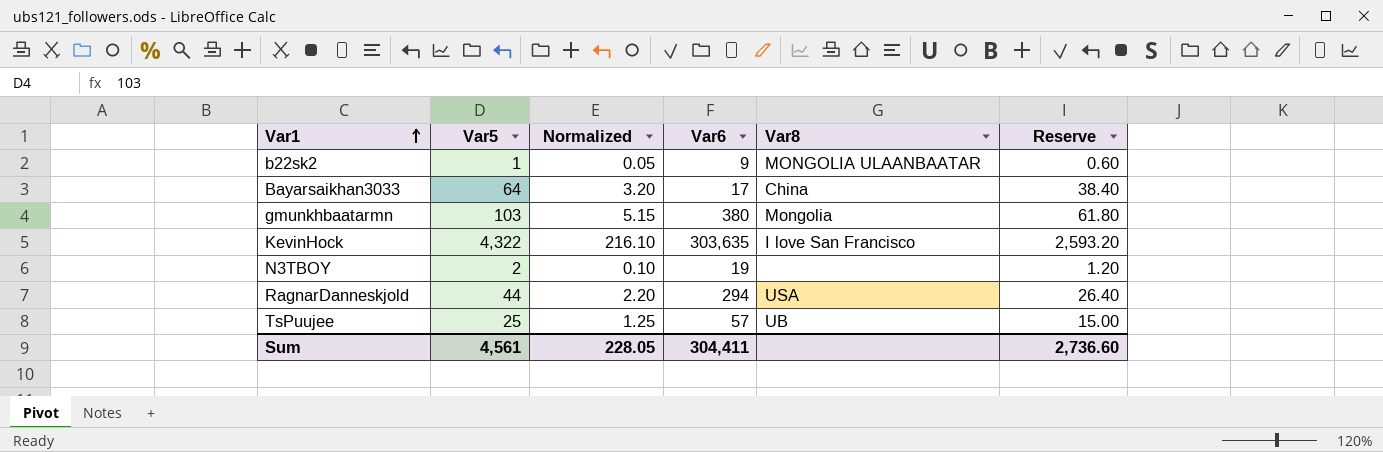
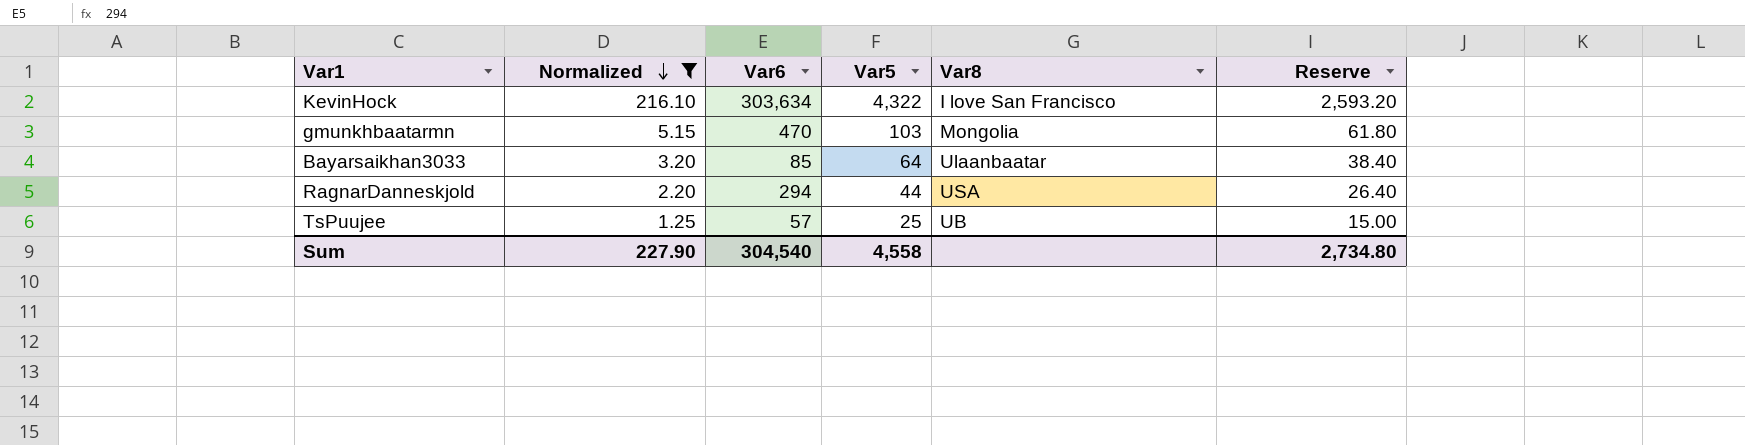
filter: none -> Normalized >= 1.25
row order: Var1 ascending -> Normalized descending
column Var5 | position: 2 -> 4
KevinHock | Var6: 303,635 -> 303,634
gmunkhbaatarmn | Var6: 380 -> 470
Bayarsaikhan3033 | Var6: 17 -> 85
Bayarsaikhan3033 | Var8: China -> Ulaanbaatar
Sum | Normalized: 228.05 -> 227.90
Sum | Var6: 304,411 -> 304,540
Sum | Var5: 4,561 -> 4,558
Sum | Reserve: 2,736.60 -> 2,734.80

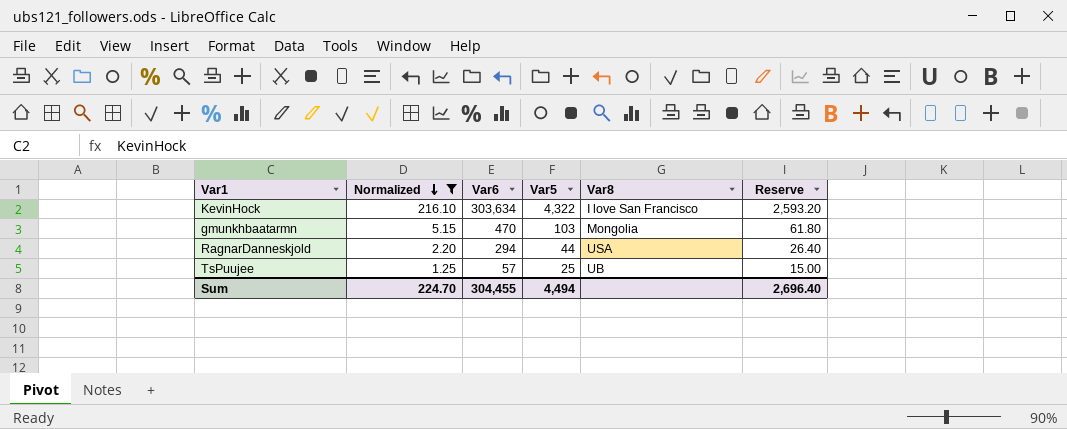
row Bayarsaikhan3033: 3.20 | 85 | 64 | Ulaanbaatar | 38.40 -> none
Sum | Normalized: 227.90 -> 224.70
Sum | Var6: 304,540 -> 304,455
Sum | Var5: 4,558 -> 4,494
Sum | Reserve: 2,734.80 -> 2,696.40

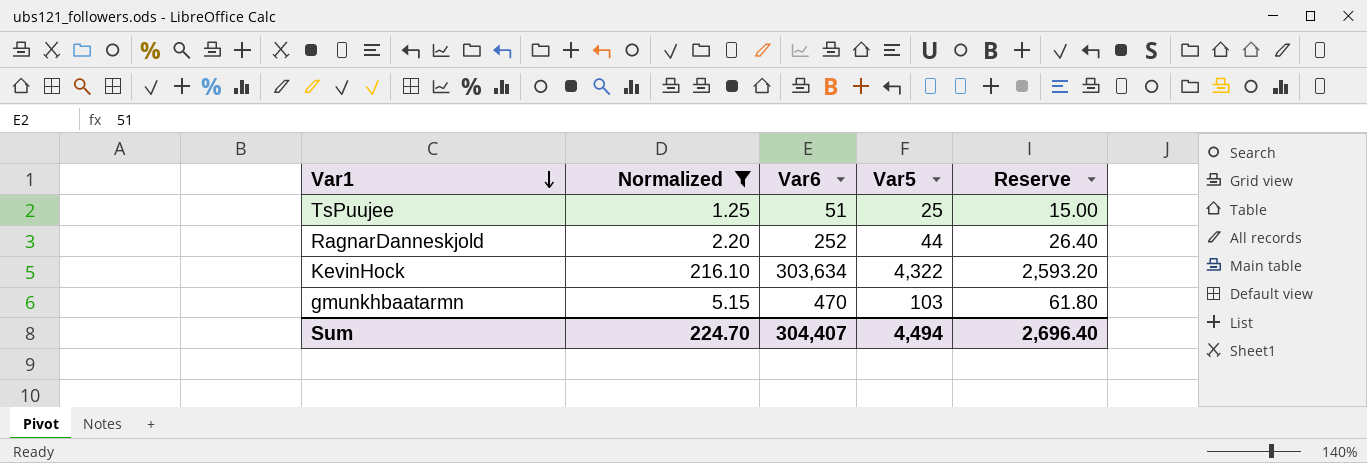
row order: Normalized descending -> Var1 descending
column Var8 | position: 5 -> none
TsPuujee | Var6: 57 -> 51
RagnarDanneskjold | Var6: 294 -> 252
Sum | Var6: 304,455 -> 304,407

